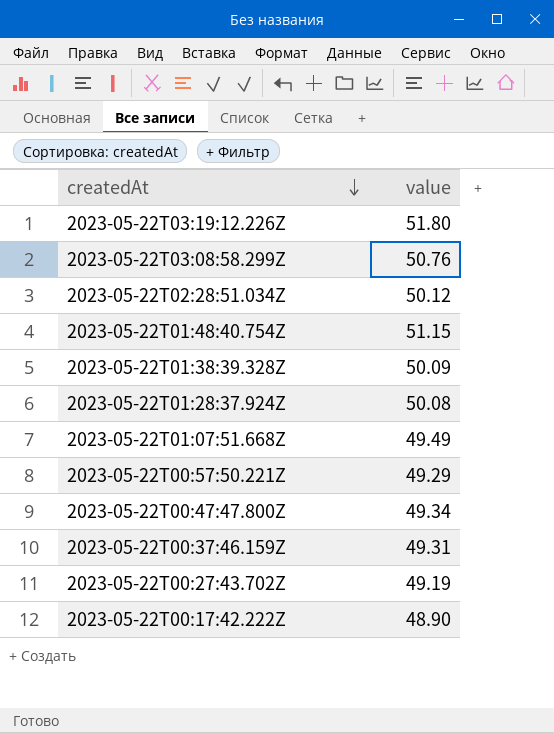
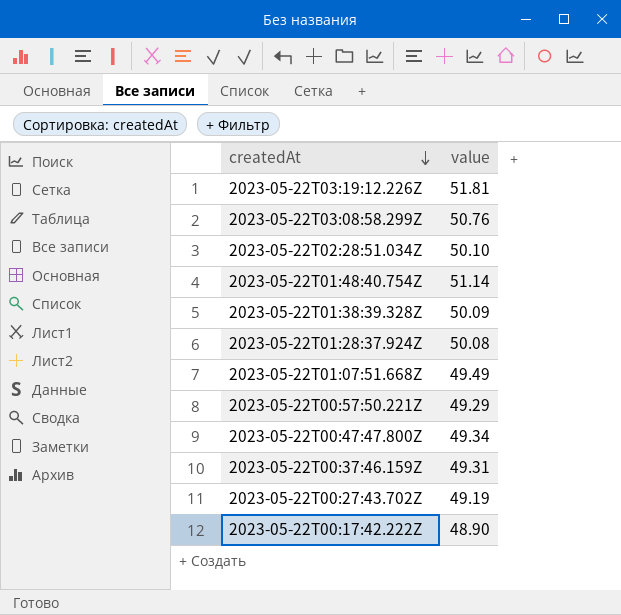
2023-05-22T03:19:12.226Z | value: 51.80 -> 51.81
2023-05-22T02:28:51.034Z | value: 50.12 -> 50.10
2023-05-22T01:48:40.754Z | value: 51.15 -> 51.14

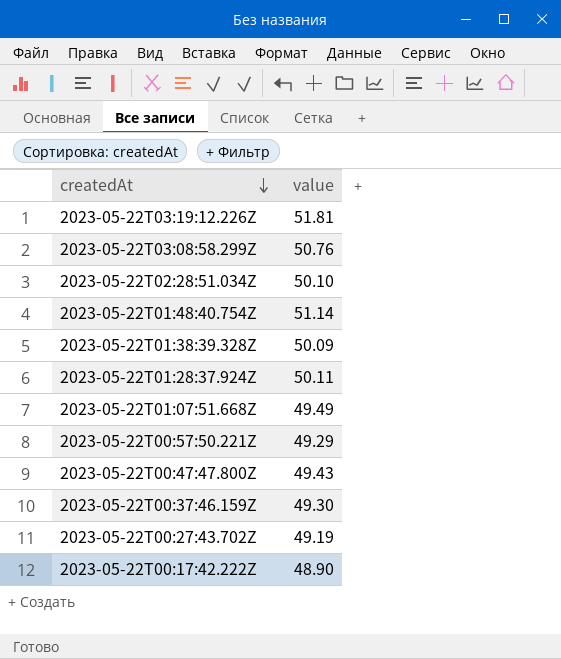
2023-05-22T01:28:37.924Z | value: 50.08 -> 50.11
2023-05-22T00:47:47.800Z | value: 49.34 -> 49.43
2023-05-22T00:37:46.159Z | value: 49.31 -> 49.30

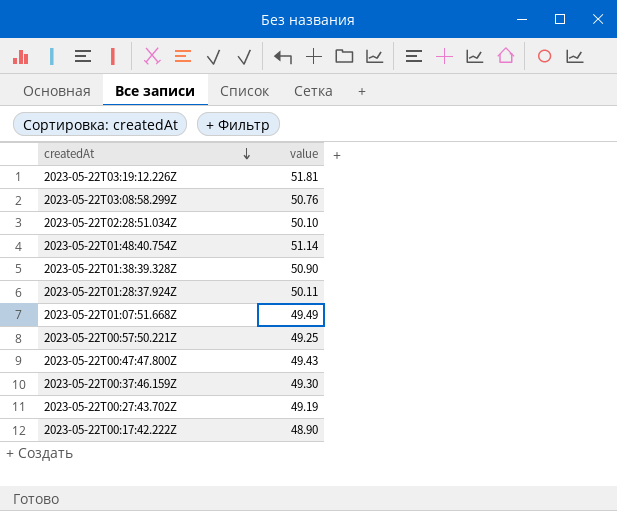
2023-05-22T01:38:39.328Z | value: 50.09 -> 50.90
2023-05-22T00:57:50.221Z | value: 49.29 -> 49.25

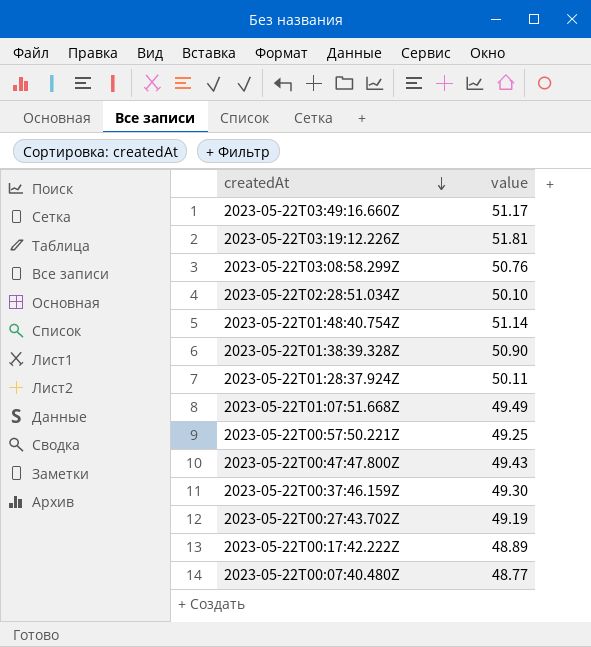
row 2023-05-22T03:49:16.660Z: none -> 51.17
2023-05-22T00:17:42.222Z | value: 48.90 -> 48.89
row 2023-05-22T00:07:40.480Z: none -> 48.77

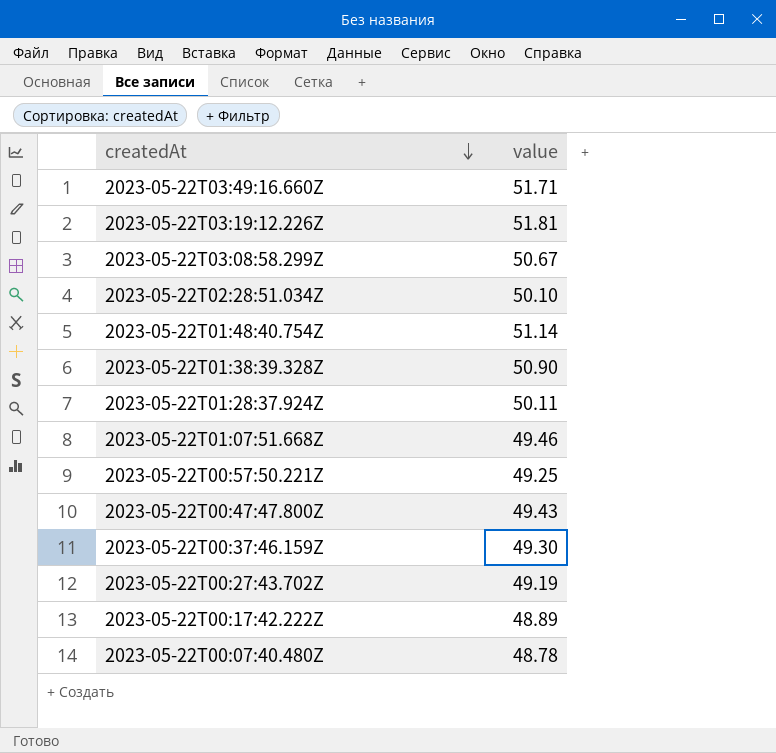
2023-05-22T03:49:16.660Z | value: 51.17 -> 51.71
2023-05-22T03:08:58.299Z | value: 50.76 -> 50.67
2023-05-22T01:07:51.668Z | value: 49.49 -> 49.46
2023-05-22T00:07:40.480Z | value: 48.77 -> 48.78

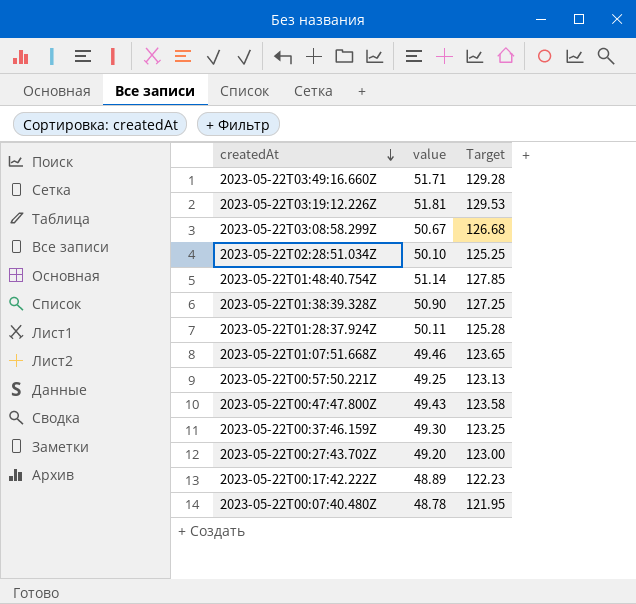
column Target | formula: none -> [value] * 2.5
2023-05-22T00:27:43.702Z | value: 49.19 -> 49.20

